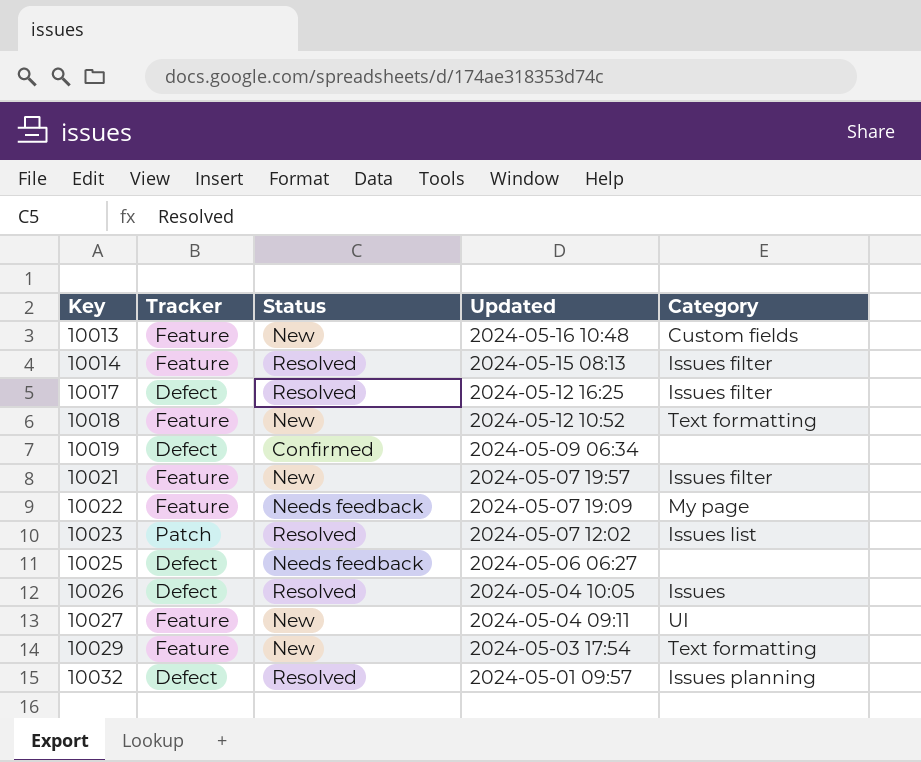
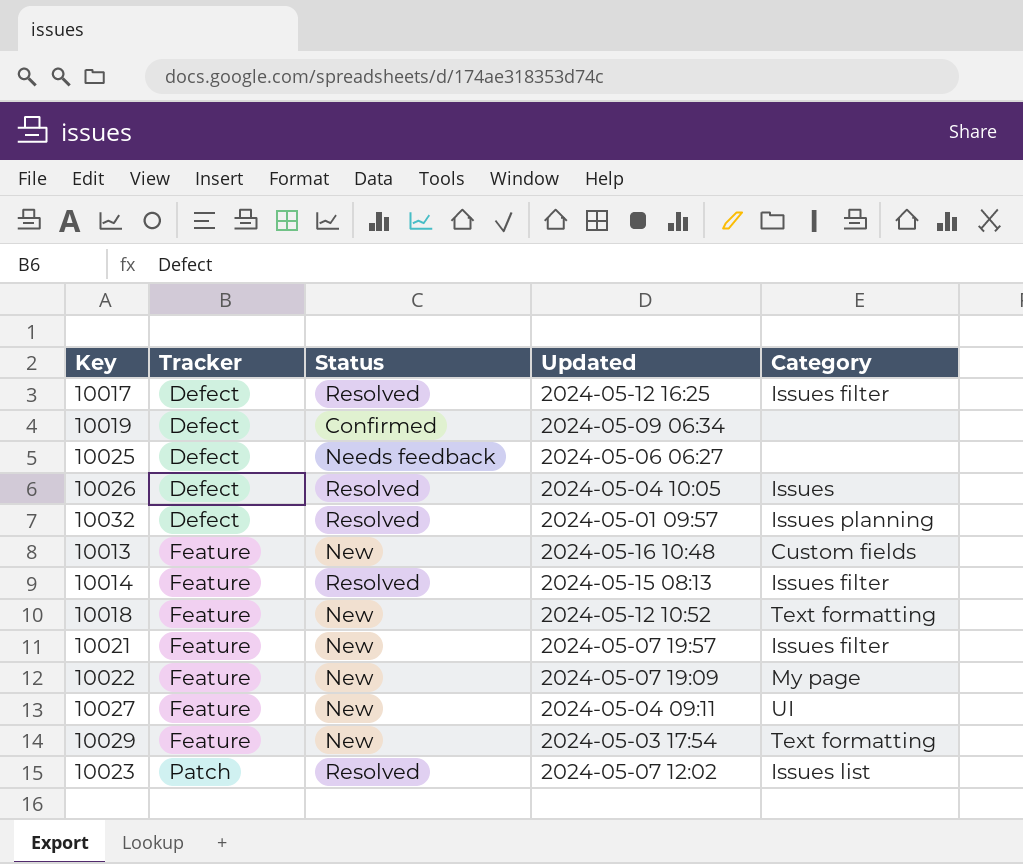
row order: Key ascending -> Tracker ascending
10022 | Status: Needs feedback -> New

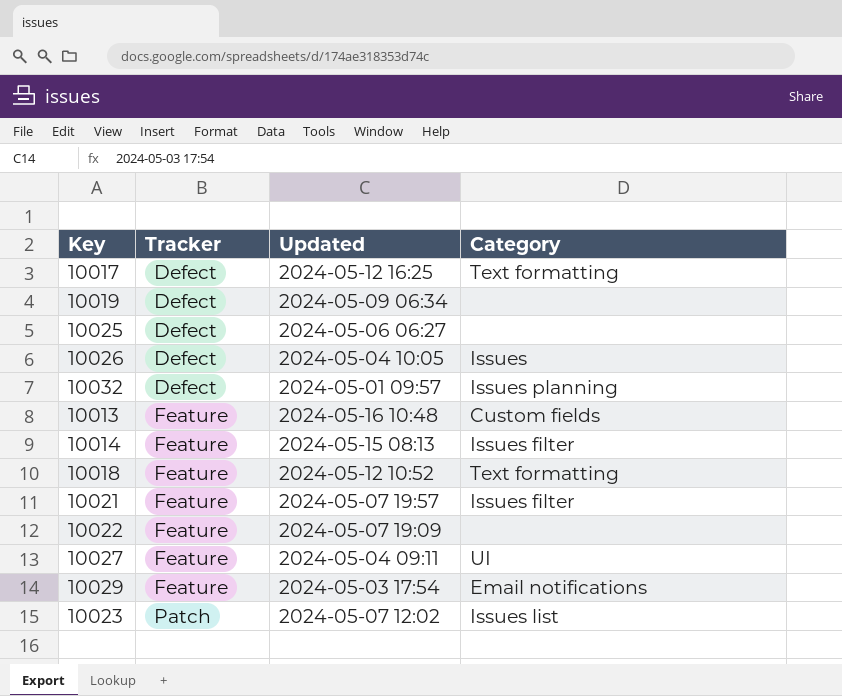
column Status | position: 3 -> none
10017 | Category: Issues filter -> Text formatting
10022 | Category: My page -> none
10029 | Category: Text formatting -> Email notifications

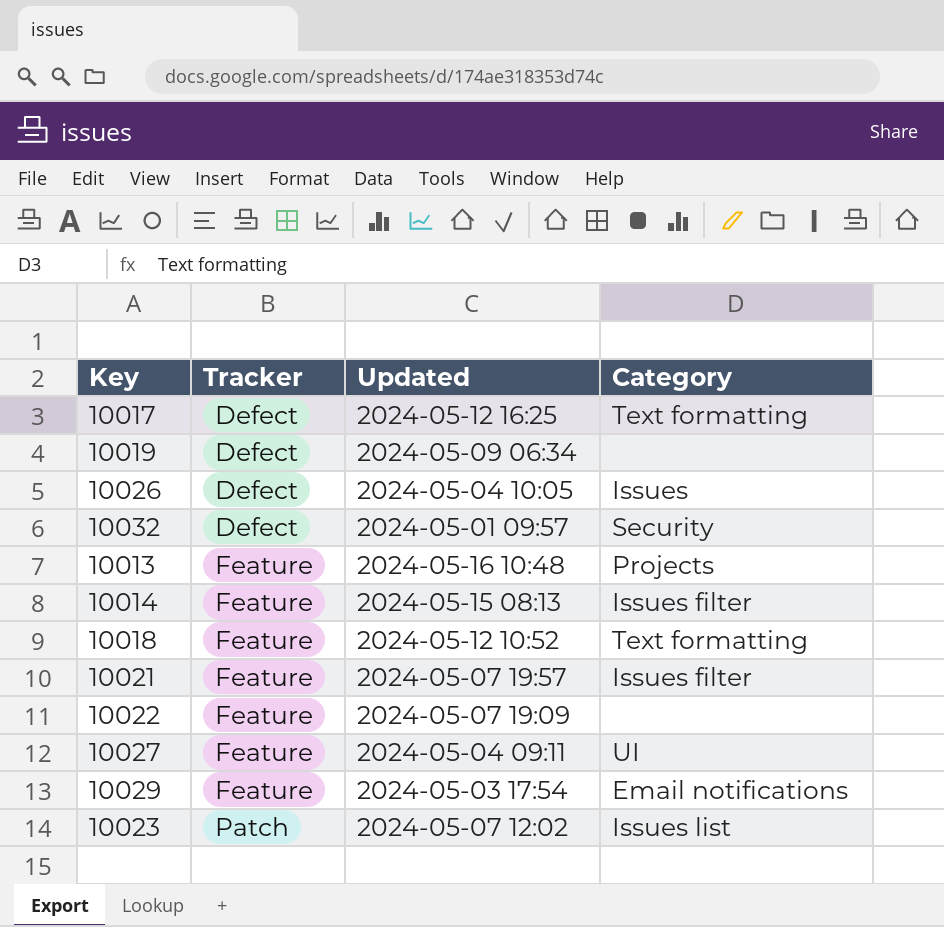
row 10025: Defect | 2024-05-06 06:27 | none -> none
10032 | Category: Issues planning -> Security
10013 | Category: Custom fields -> Projects

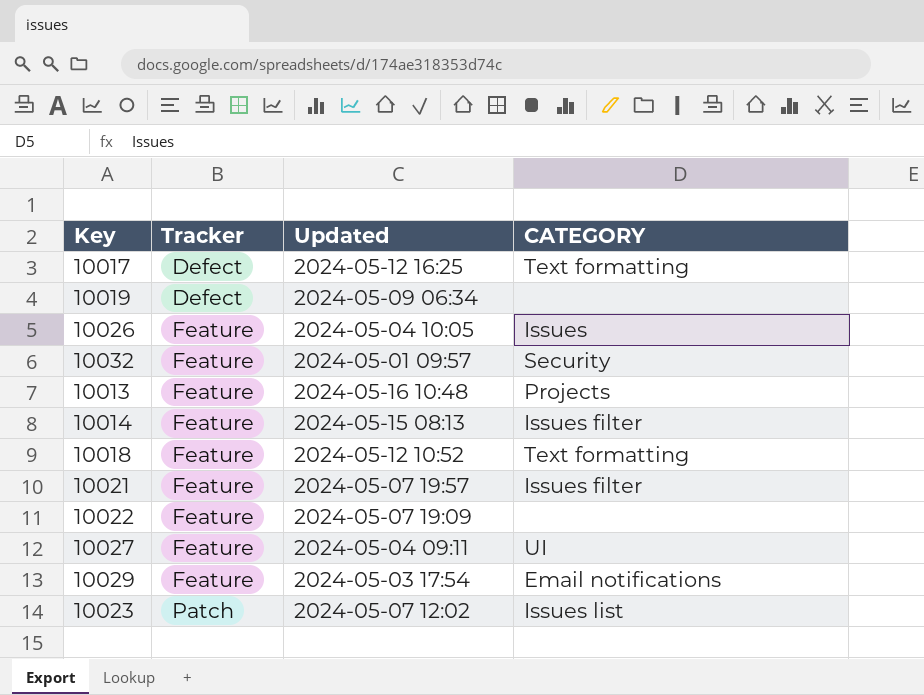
column name: Category -> CATEGORY
10026 | Tracker: Defect -> Feature
10032 | Tracker: Defect -> Feature

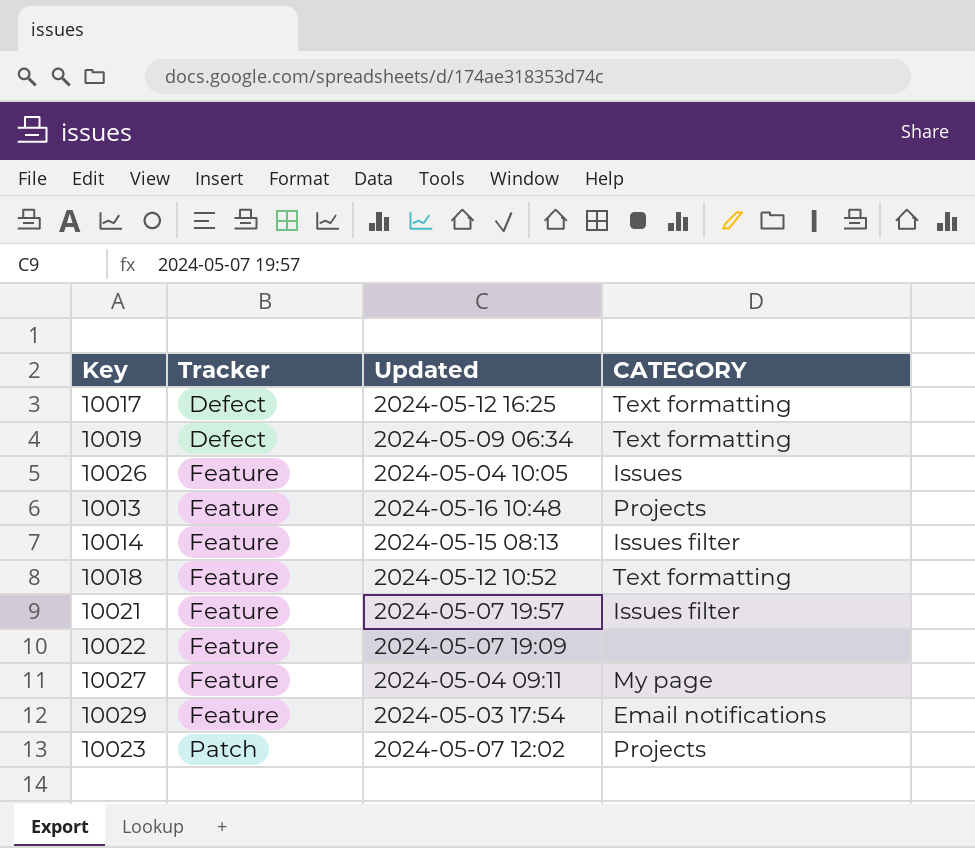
row 10032: Feature | 2024-05-01 09:57 | Security -> none
10019 | CATEGORY: none -> Text formatting
10027 | CATEGORY: UI -> My page
10023 | CATEGORY: Issues list -> Projects

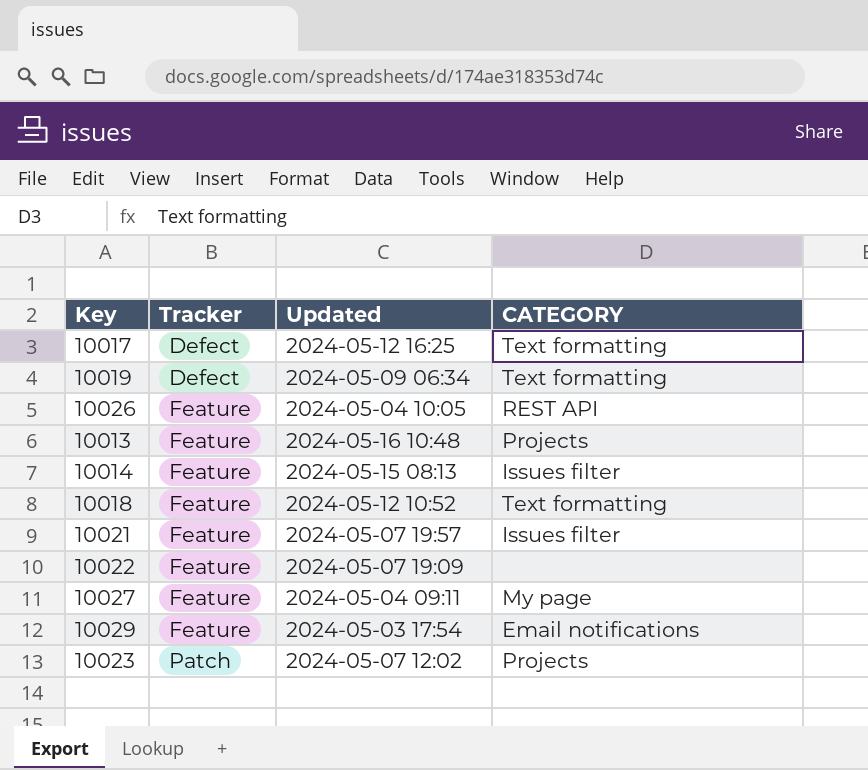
10026 | CATEGORY: Issues -> REST API

